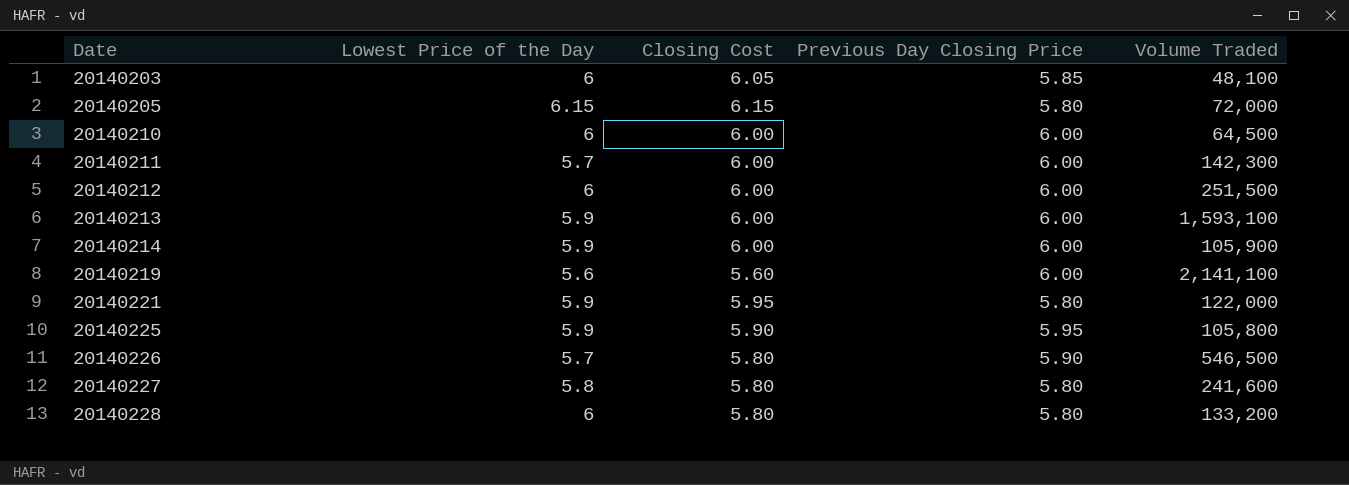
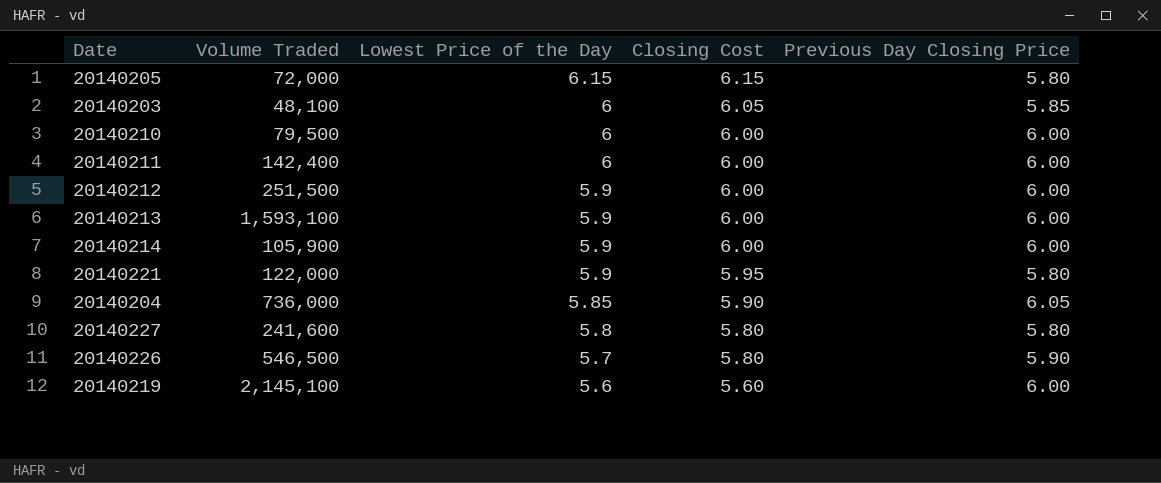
row order: Date ascending -> Lowest Price of the Day descending
column Volume Traded | position: 5 -> 2
row 20140225: 5.9 | 5.90 | 5.95 | 105,800 -> none
row 20140228: 6 | 5.80 | 5.80 | 133,200 -> none
20140210 | Volume Traded: 64,500 -> 79,500
20140211 | Volume Traded: 142,300 -> 142,400
20140211 | Lowest Price of the Day: 5.7 -> 6
20140212 | Lowest Price of the Day: 6 -> 5.9
row 20140204: none -> 736,000 | 5.85 | 5.90 | 6.05
20140219 | Volume Traded: 2,141,100 -> 2,145,100

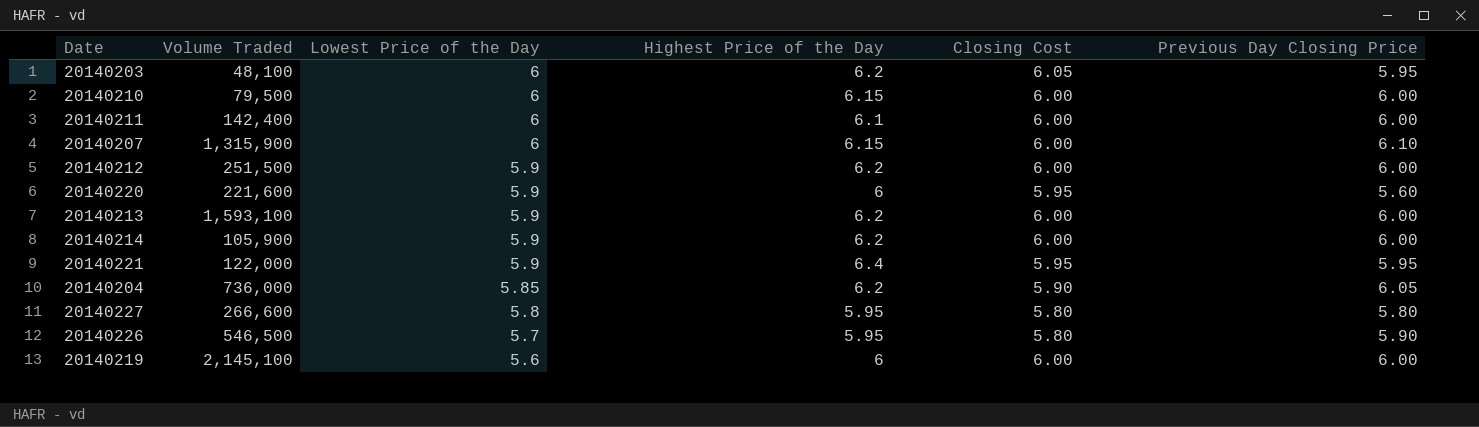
column Highest Price of the Day | position: none -> 4
row 20140205: 72,000 | 6.15 | 6.15 | 5.80 -> none
20140203 | Previous Day Closing Price: 5.85 -> 5.95
row 20140207: none -> 1,315,900 | 6 | 6.15 | 6.00 | 6.10
row 20140220: none -> 221,600 | 5.9 | 6 | 5.95 | 5.60
20140221 | Previous Day Closing Price: 5.80 -> 5.95
20140227 | Volume Traded: 241,600 -> 266,600
20140219 | Closing Cost: 5.60 -> 6.00

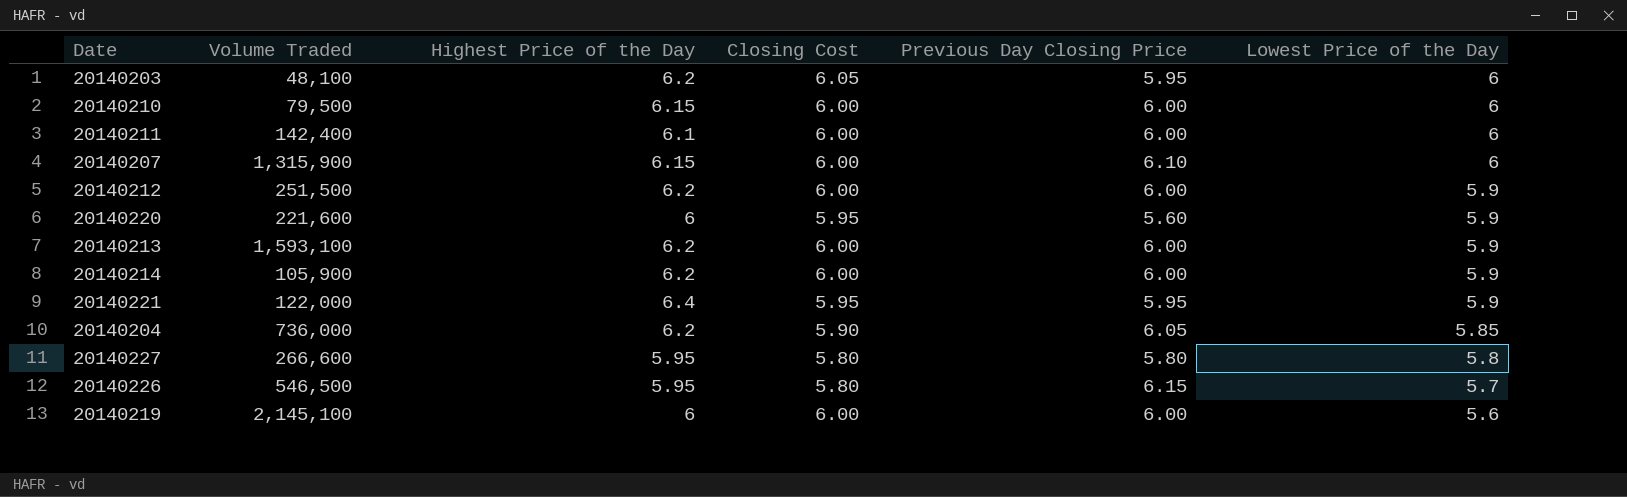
column Lowest Price of the Day | position: 3 -> 6
20140226 | Previous Day Closing Price: 5.90 -> 6.15

